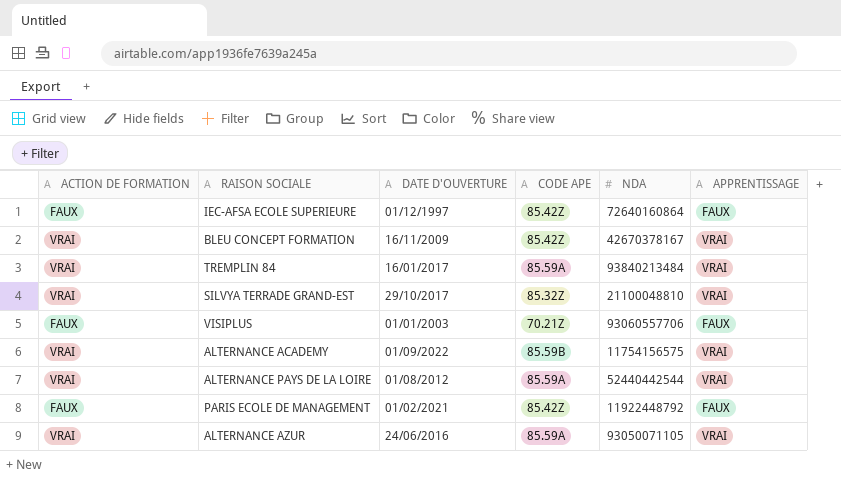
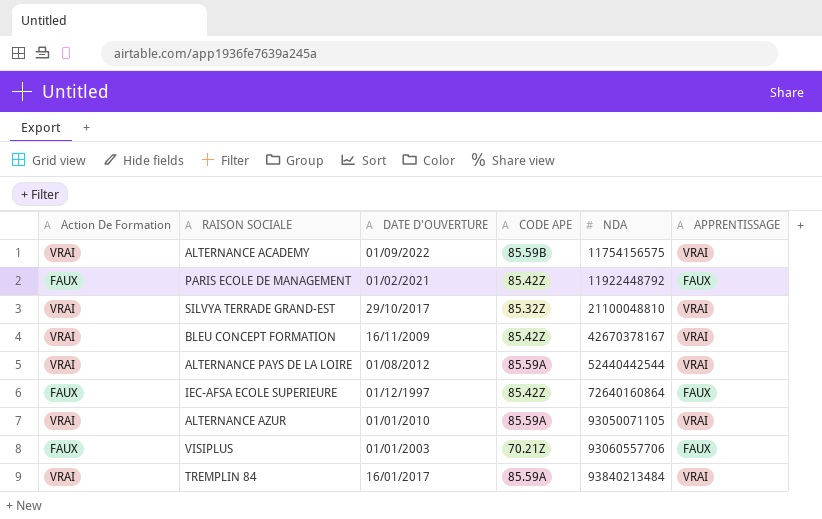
row order: none -> NDA ascending
column name: ACTION DE FORMATION -> Action De Formation
ALTERNANCE AZUR | DATE D'OUVERTURE: 24/06/2016 -> 01/01/2010

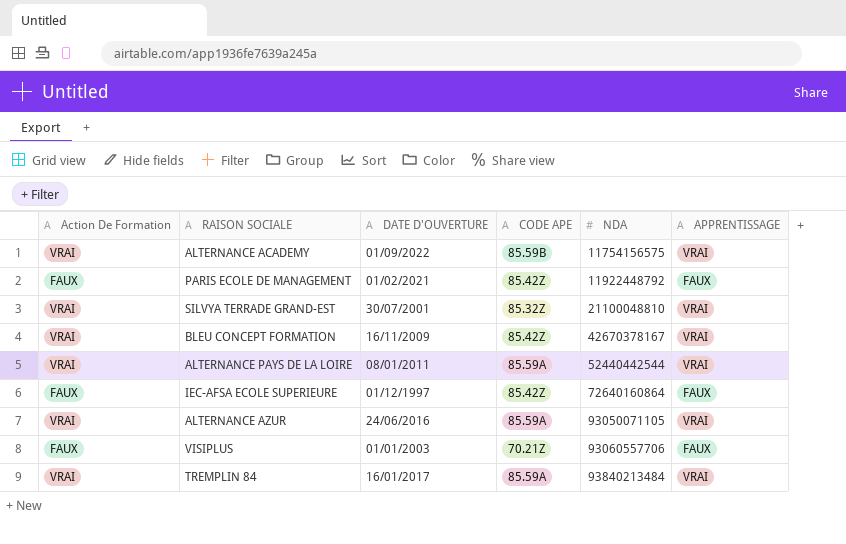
SILVYA TERRADE GRAND-EST | DATE D'OUVERTURE: 29/10/2017 -> 30/07/2001
ALTERNANCE PAYS DE LA LOIRE | DATE D'OUVERTURE: 01/08/2012 -> 08/01/2011
ALTERNANCE AZUR | DATE D'OUVERTURE: 01/01/2010 -> 24/06/2016

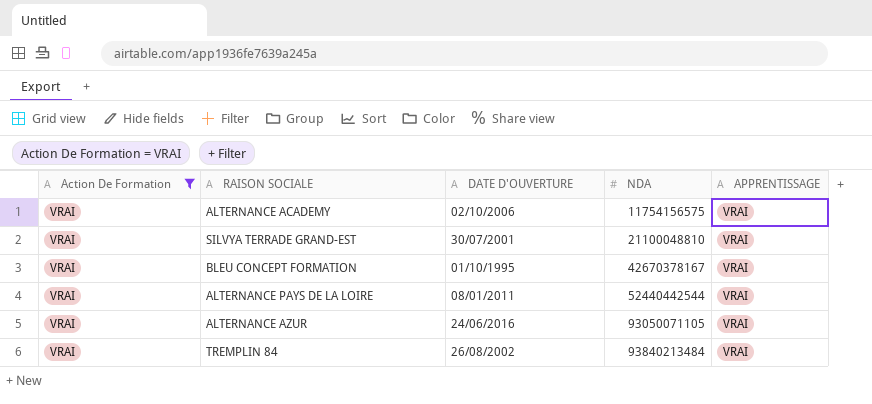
filter: none -> Action De Formation = VRAI
column CODE APE | position: 4 -> none
ALTERNANCE ACADEMY | DATE D'OUVERTURE: 01/09/2022 -> 02/10/2006
BLEU CONCEPT FORMATION | DATE D'OUVERTURE: 16/11/2009 -> 01/10/1995
TREMPLIN 84 | DATE D'OUVERTURE: 16/01/2017 -> 26/08/2002

